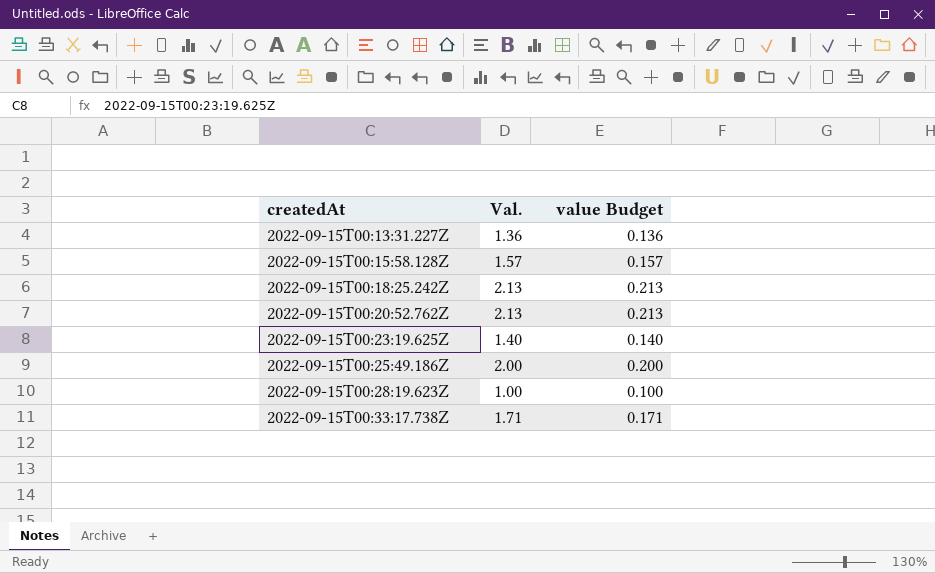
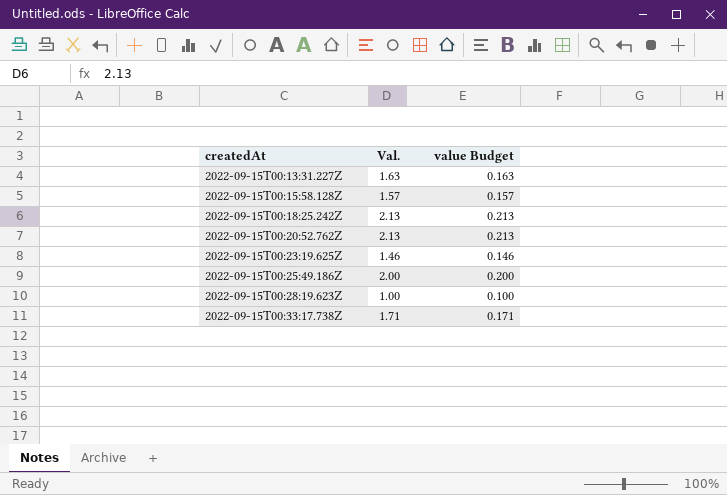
2022-09-15T00:13:31.227Z | Val.: 1.36 -> 1.63
2022-09-15T00:13:31.227Z | value Budget: 0.136 -> 0.163
2022-09-15T00:23:19.625Z | Val.: 1.40 -> 1.46
2022-09-15T00:23:19.625Z | value Budget: 0.140 -> 0.146

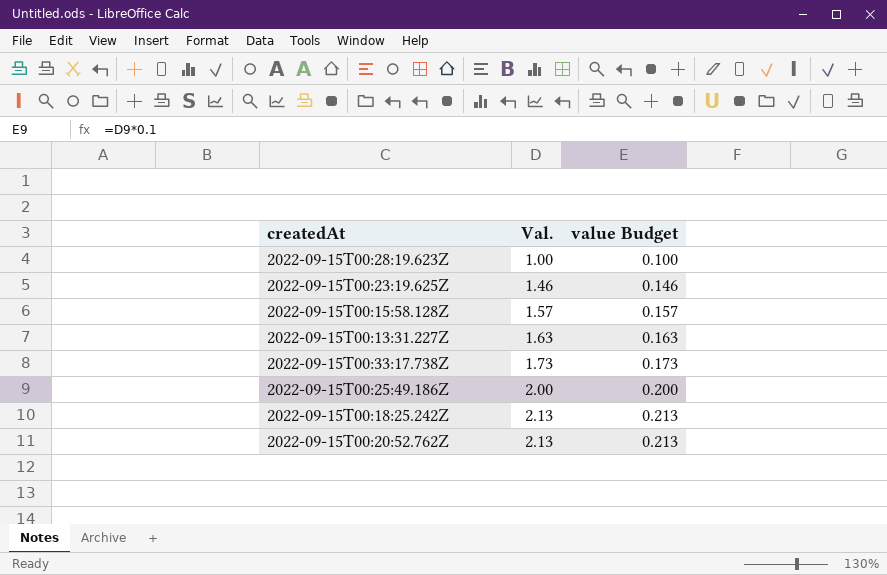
row order: createdAt ascending -> Val. ascending
2022-09-15T00:33:17.738Z | Val.: 1.71 -> 1.73
2022-09-15T00:33:17.738Z | value Budget: 0.171 -> 0.173

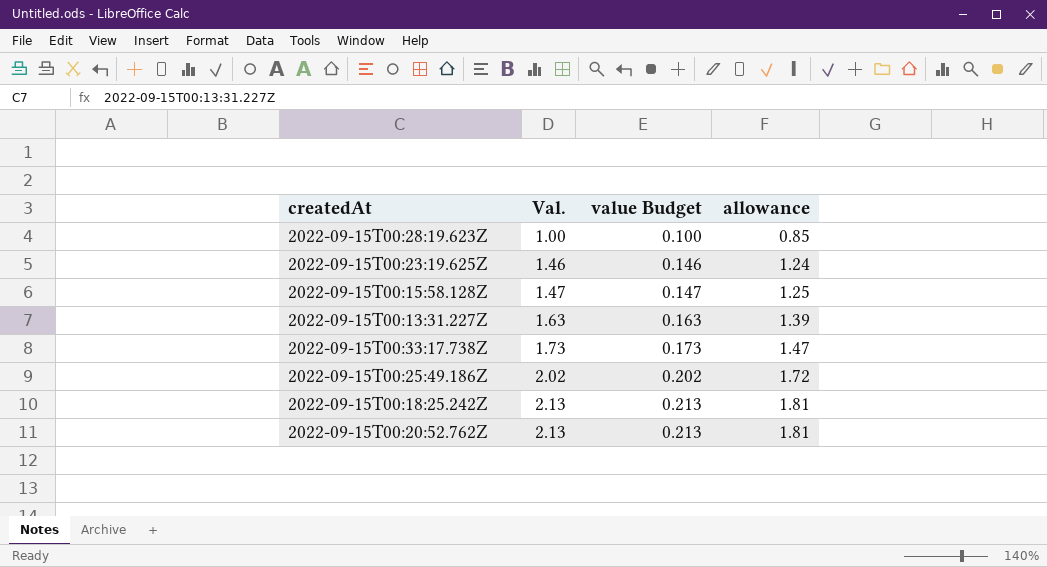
column allowance | formula: none -> [Val.] * 0.85
2022-09-15T00:15:58.128Z | Val.: 1.57 -> 1.47
2022-09-15T00:15:58.128Z | value Budget: 0.157 -> 0.147
2022-09-15T00:25:49.186Z | Val.: 2.00 -> 2.02
2022-09-15T00:25:49.186Z | value Budget: 0.200 -> 0.202

